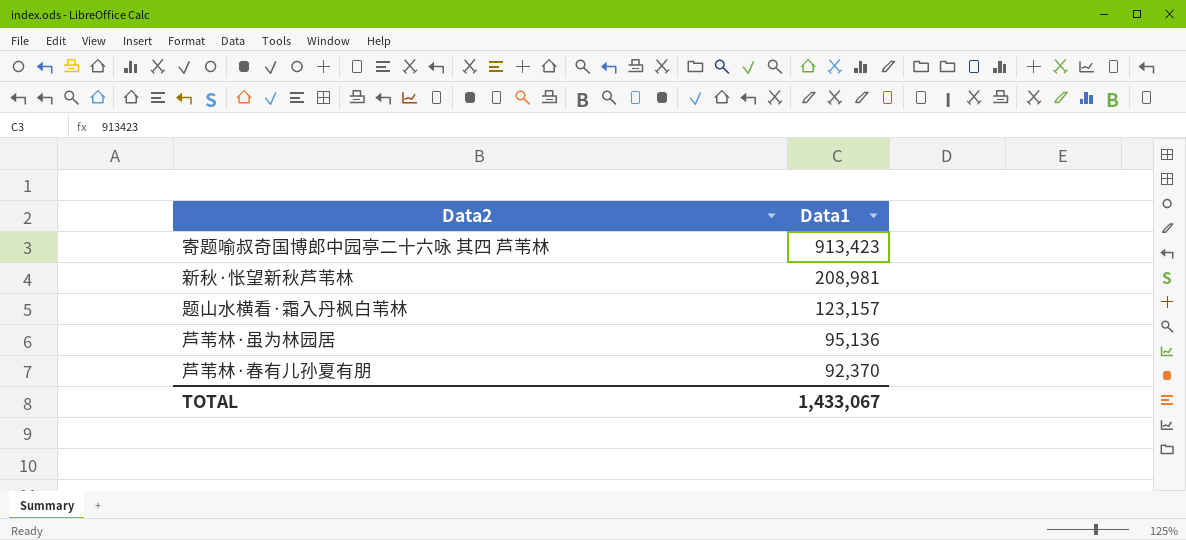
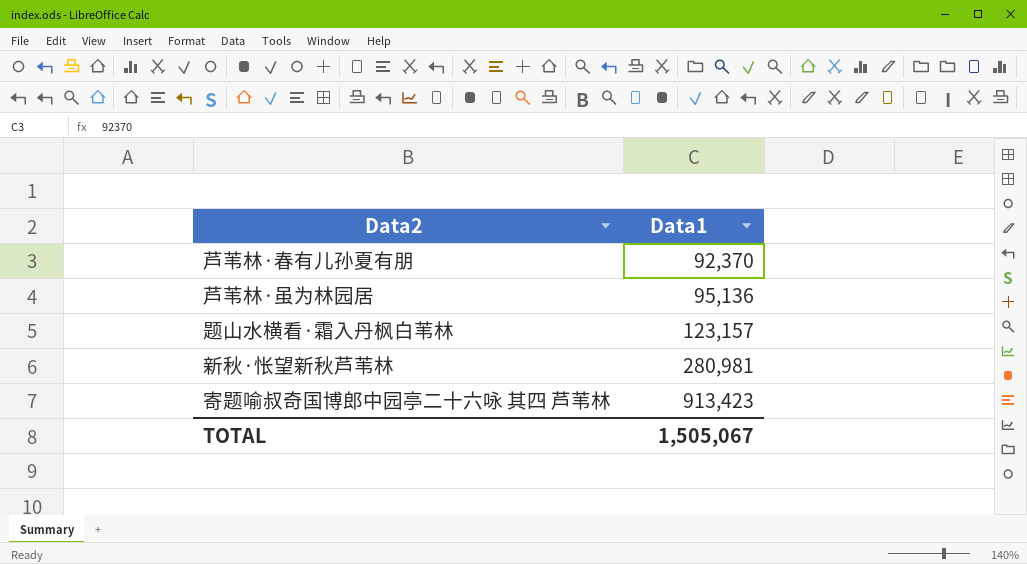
row order: Data1 descending -> Data1 ascending
新秋·怅望新秋芦苇林 | Data1: 208,981 -> 280,981
TOTAL | Data1: 1,433,067 -> 1,505,067

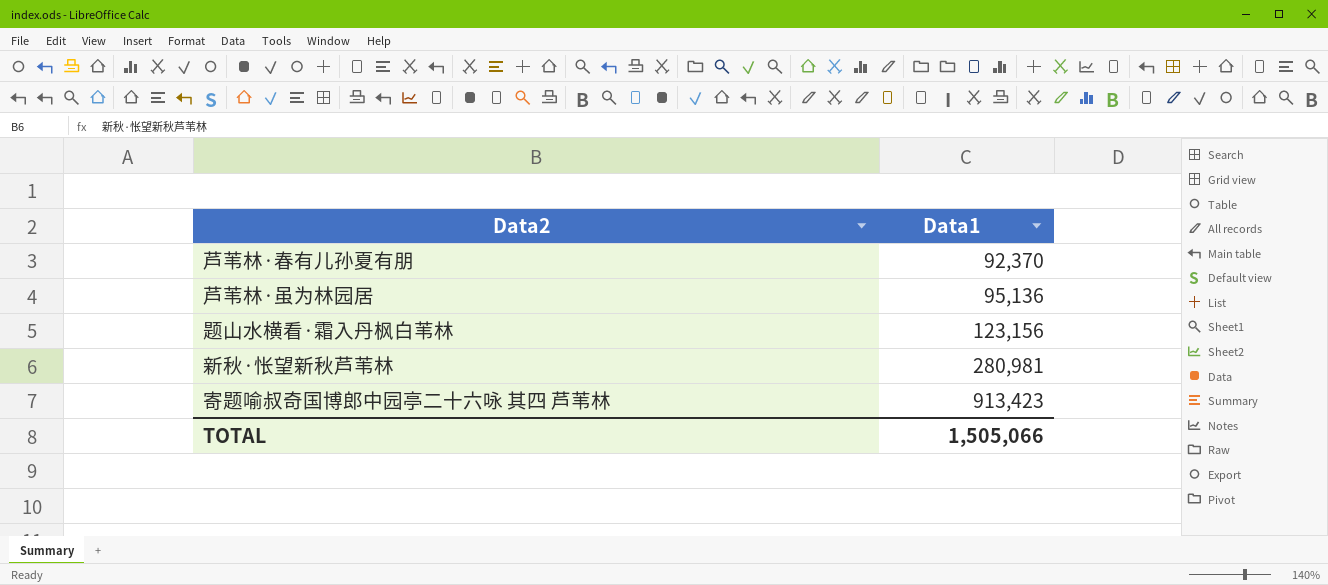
题山水横看·霜入丹枫白苇林 | Data1: 123,157 -> 123,156
TOTAL | Data1: 1,505,067 -> 1,505,066

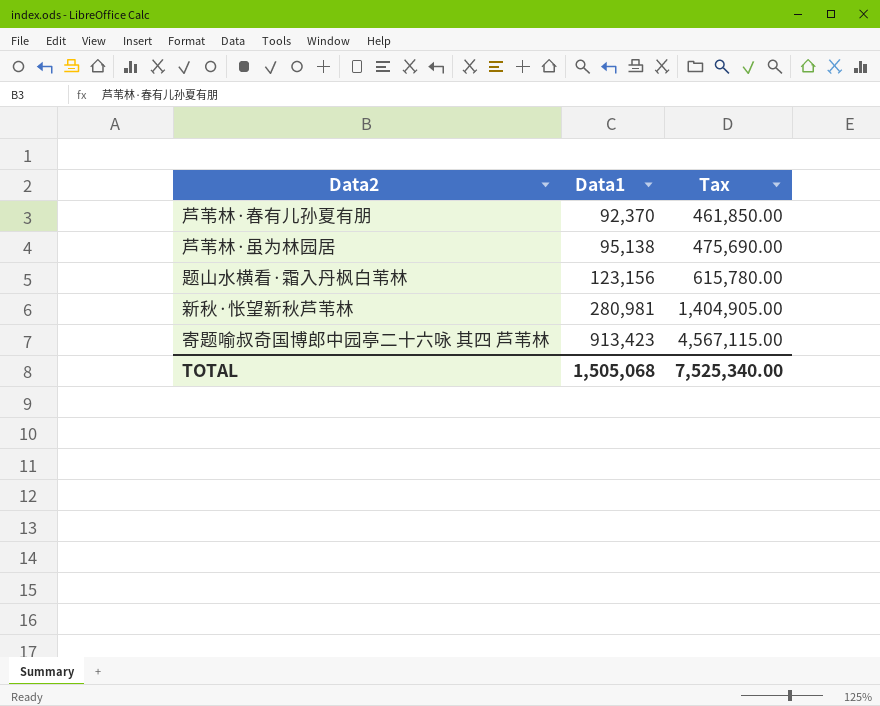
column Tax | formula: none -> [Data1] * 5
芦苇林·虽为林园居 | Data1: 95,136 -> 95,138
TOTAL | Data1: 1,505,066 -> 1,505,068

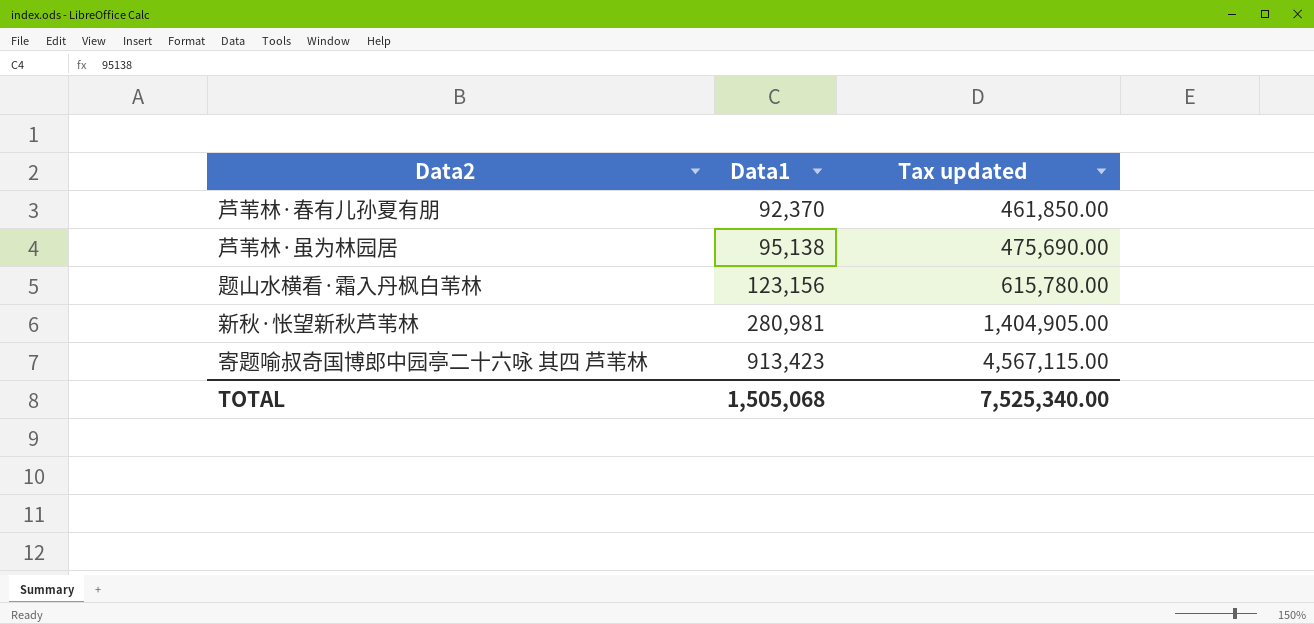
column name: Tax -> Tax updated

